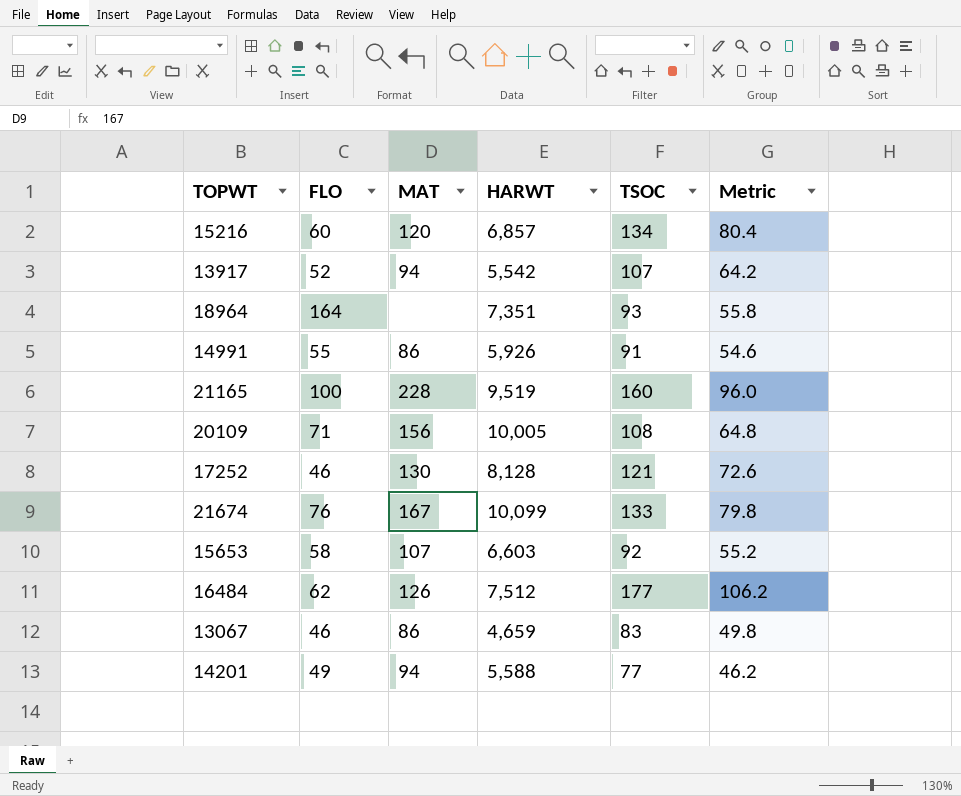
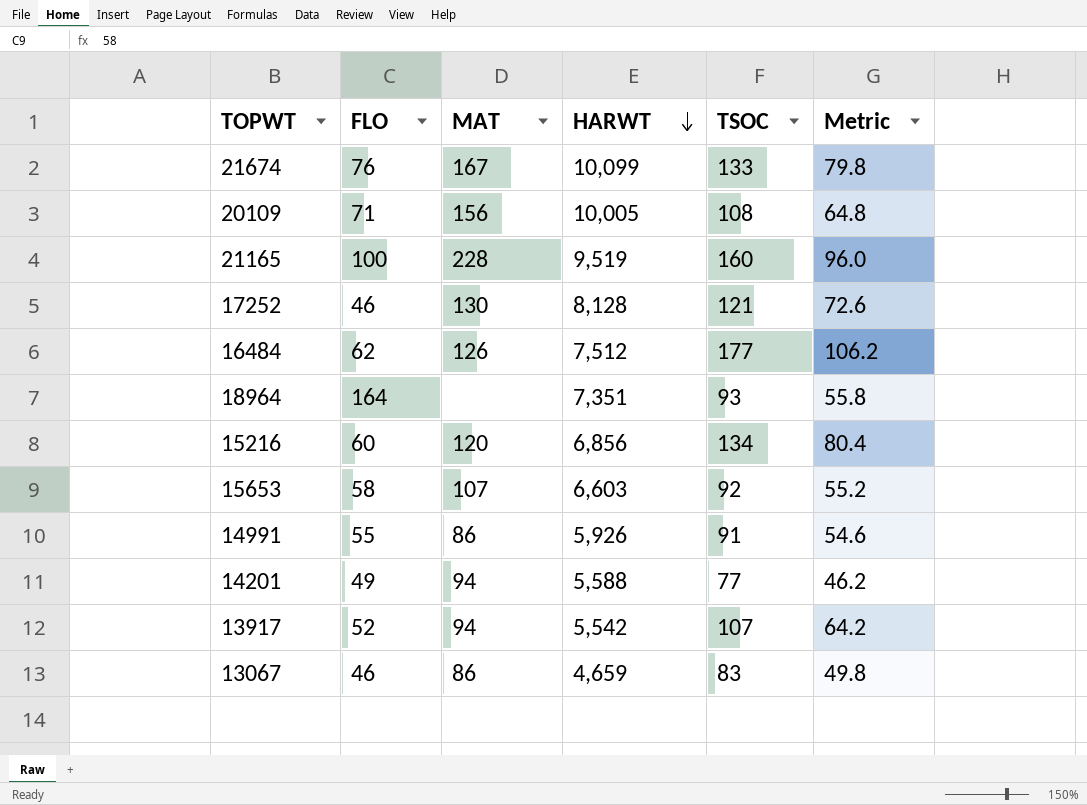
row order: none -> HARWT descending
15216 | HARWT: 6,857 -> 6,856

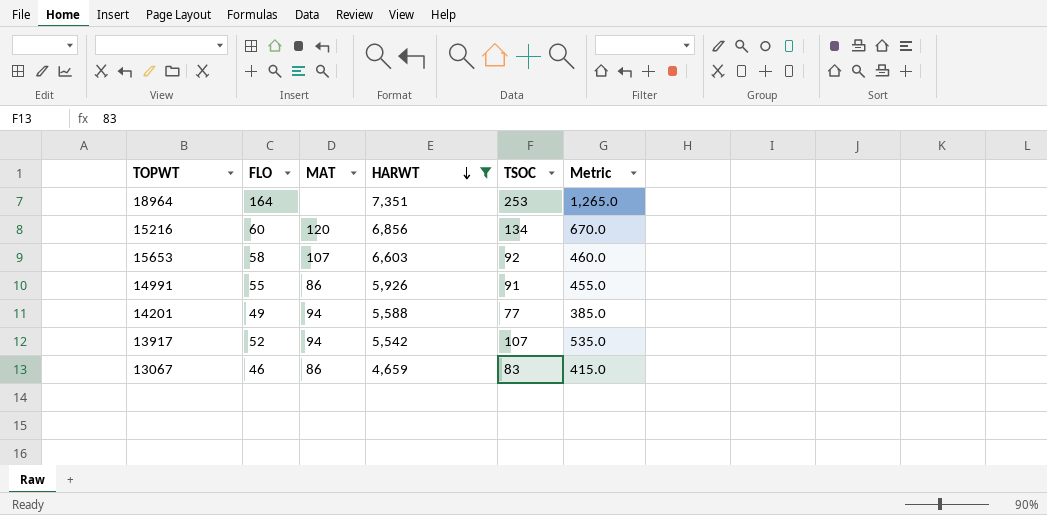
filter: none -> HARWT <= 7,351
column Metric | formula: [TSOC] * 0.6 -> [TSOC] * 5
18964 | TSOC: 93 -> 253

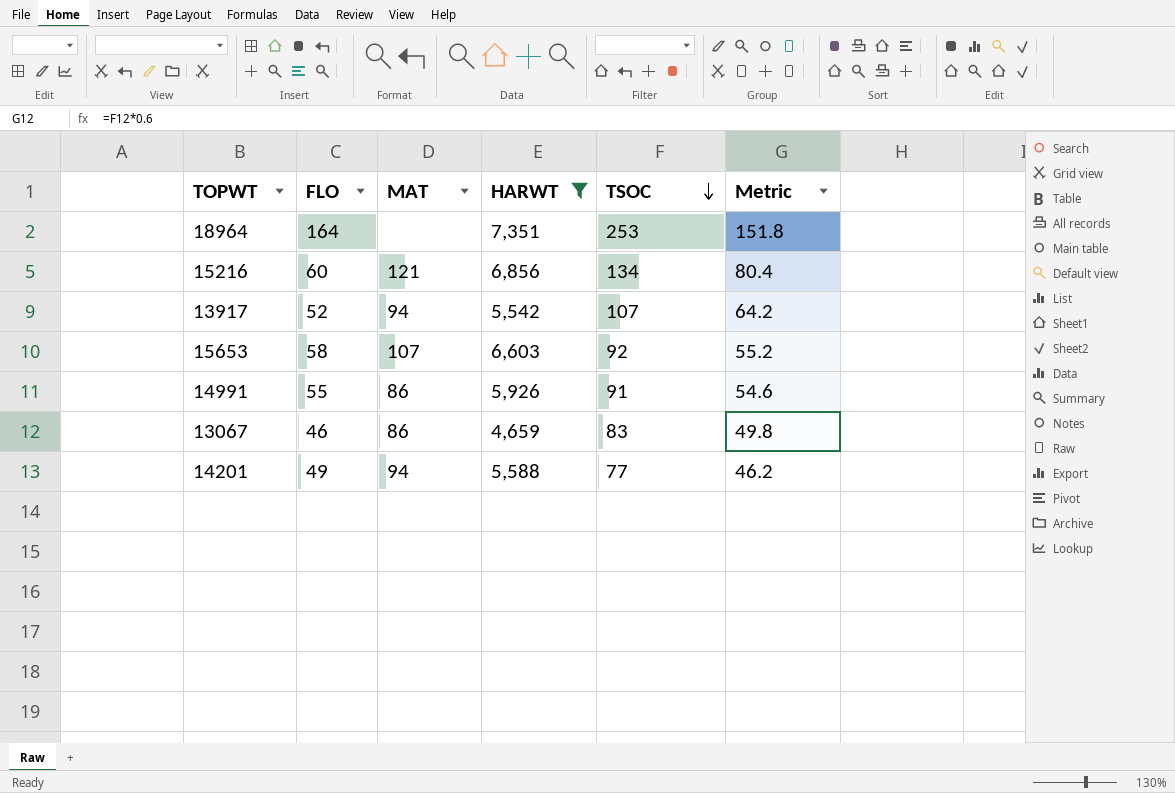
row order: HARWT descending -> TSOC descending
column Metric | formula: [TSOC] * 5 -> [TSOC] * 0.6
15216 | MAT: 120 -> 121

